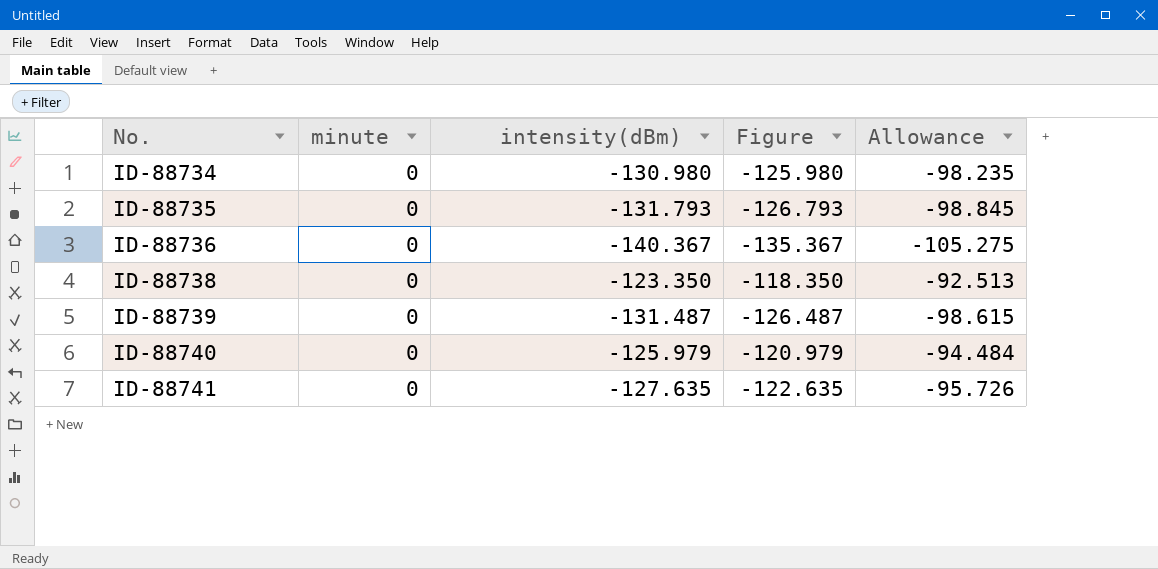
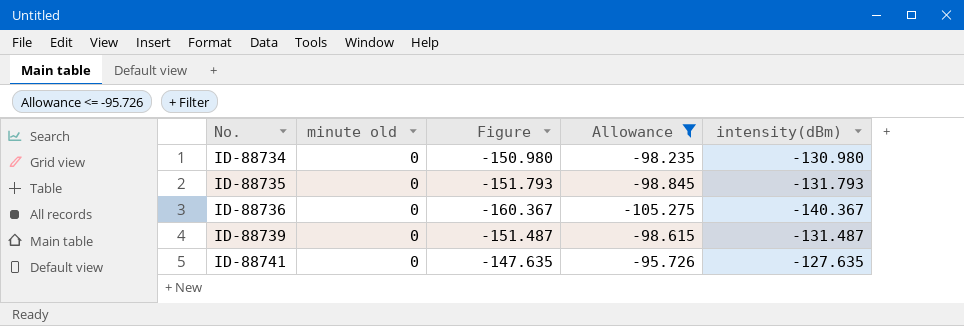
filter: none -> Allowance <= -95.726
column name: minute -> minute old
column Figure | formula: [intensity(dBm)] + 5 -> [intensity(dBm)] - 20
column intensity(dBm) | position: 3 -> 5

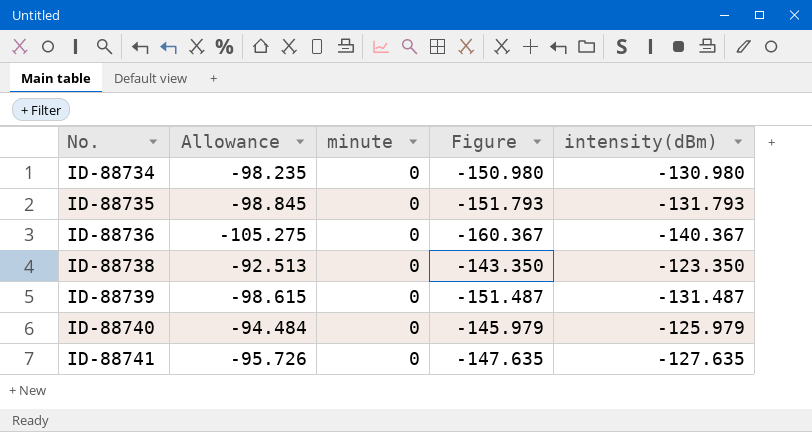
filter: Allowance <= -95.726 -> none
column Allowance | position: 4 -> 2
column name: minute old -> minute

